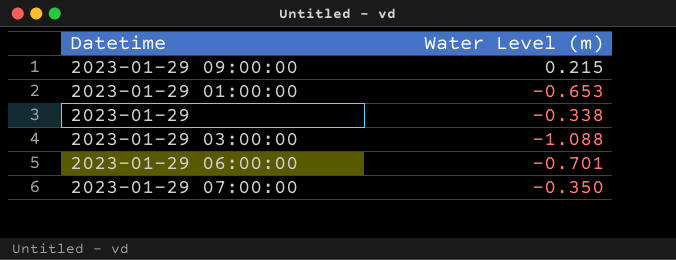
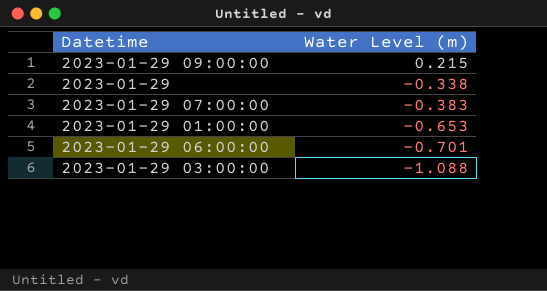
row order: none -> Water Level (m) descending
2023-01-29 07:00:00 | Water Level (m): -0.350 -> -0.383

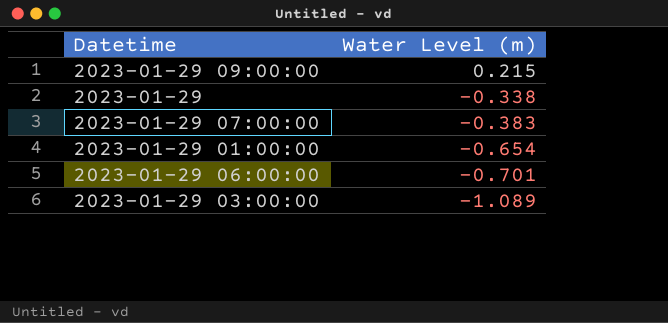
2023-01-29 01:00:00 | Water Level (m): -0.653 -> -0.654
2023-01-29 03:00:00 | Water Level (m): -1.088 -> -1.089

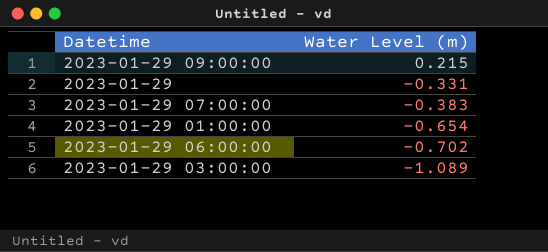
2023-01-29 | Water Level (m): -0.338 -> -0.331
2023-01-29 06:00:00 | Water Level (m): -0.701 -> -0.702

